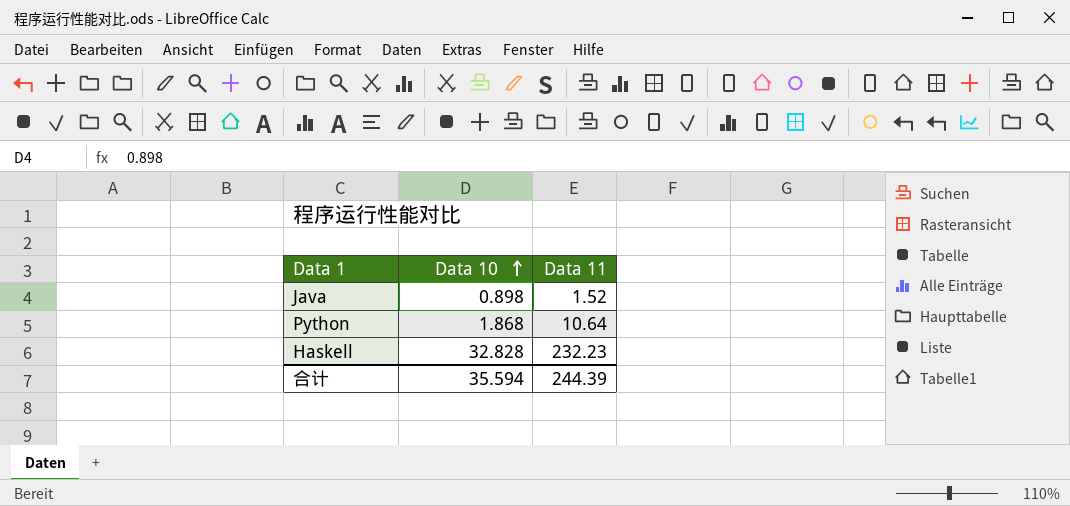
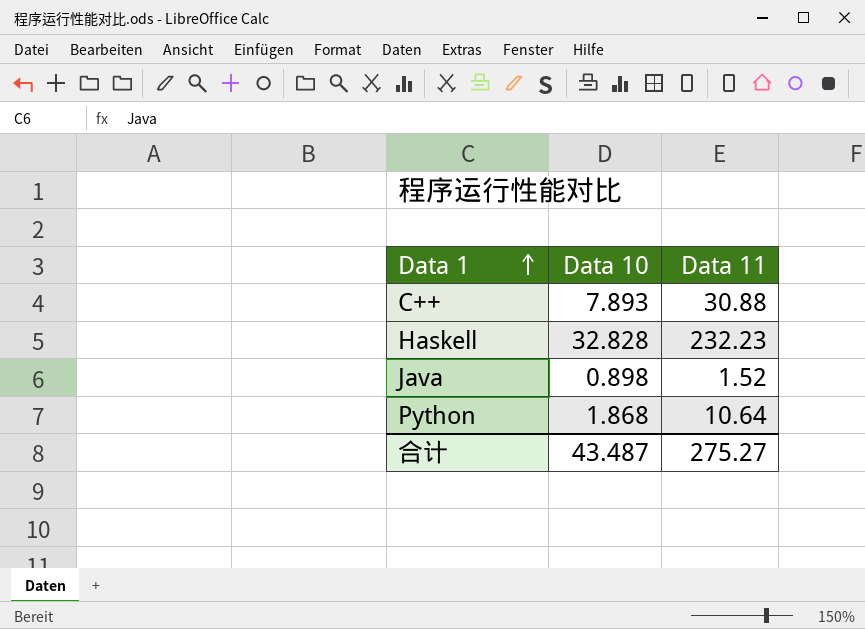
row order: Data 10 ascending -> Data 1 ascending
row C++: none -> 7.893 | 30.88
合计 | Data 10: 35.594 -> 43.487
合计 | Data 11: 244.39 -> 275.27

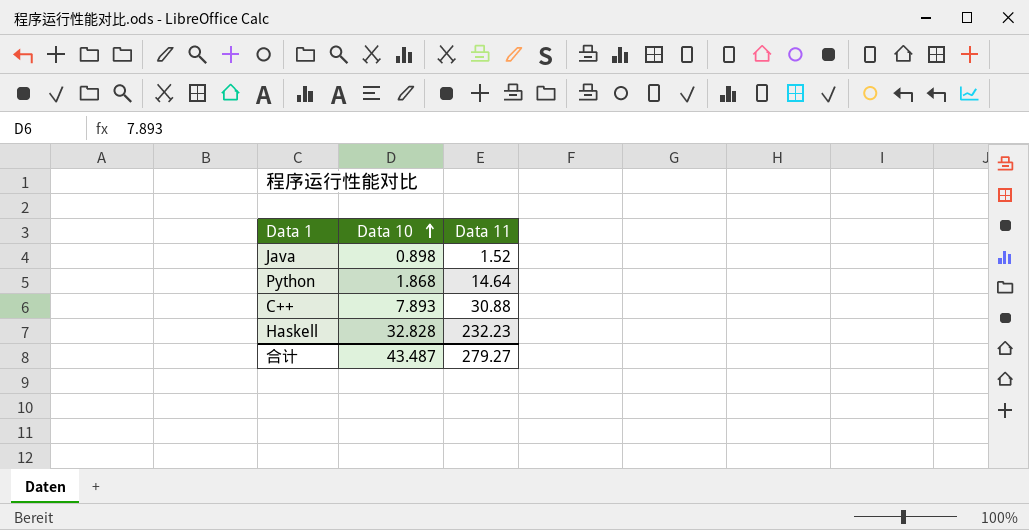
row order: Data 1 ascending -> Data 10 ascending
Python | Data 11: 10.64 -> 14.64
合计 | Data 11: 275.27 -> 279.27

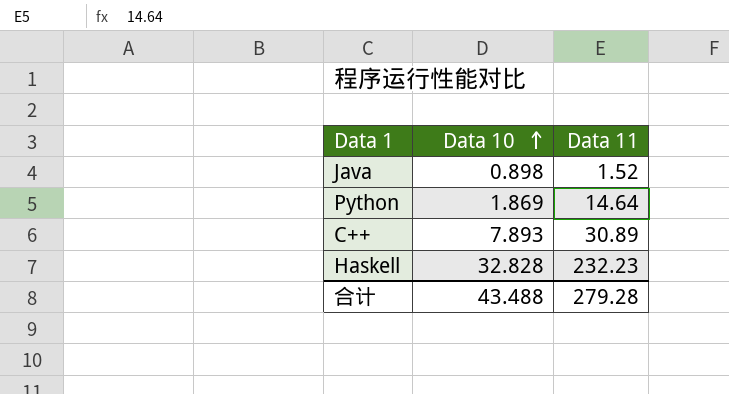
Python | Data 10: 1.868 -> 1.869
C++ | Data 11: 30.88 -> 30.89
合计 | Data 10: 43.487 -> 43.488
合计 | Data 11: 279.27 -> 279.28

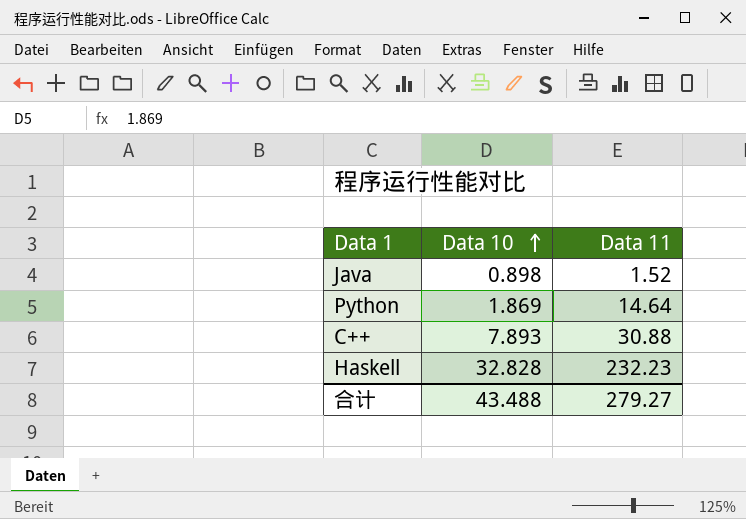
C++ | Data 11: 30.89 -> 30.88
合计 | Data 11: 279.28 -> 279.27

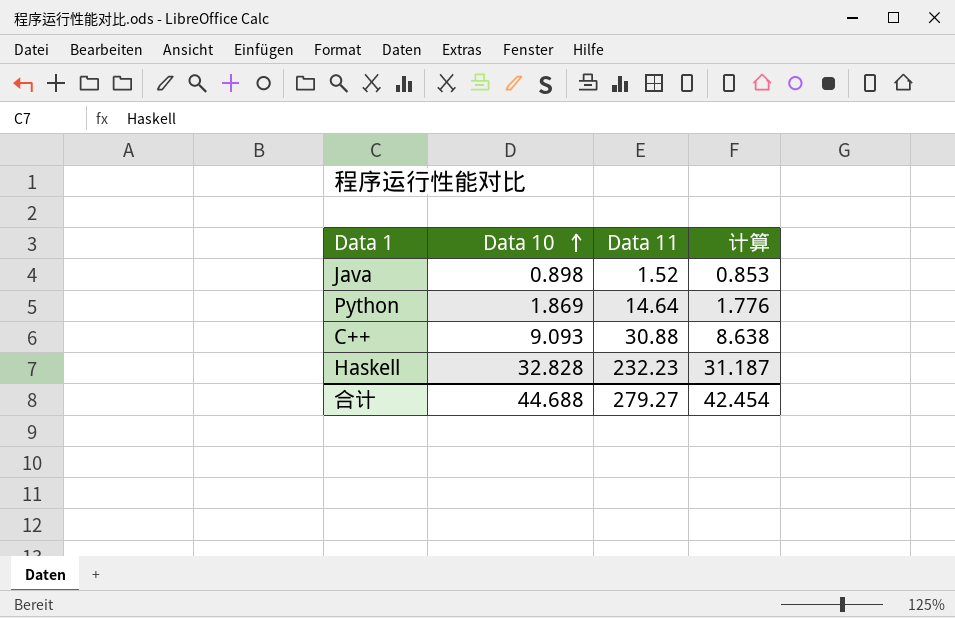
column 计算 | formula: none -> [Data 10] * 0.95
C++ | Data 10: 7.893 -> 9.093
合计 | Data 10: 43.488 -> 44.688

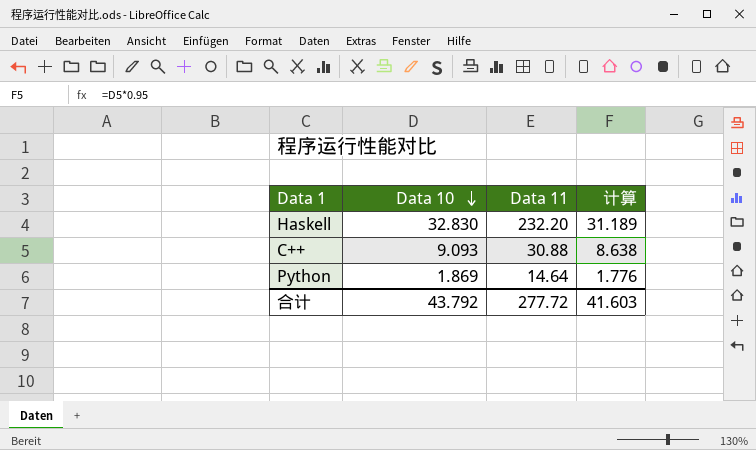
row order: Data 10 ascending -> Data 10 descending
row Java: 0.898 | 1.52 | 0.853 -> none
Haskell | Data 10: 32.828 -> 32.830
Haskell | Data 11: 232.23 -> 232.20
Haskell | 计算: 31.187 -> 31.189
合计 | Data 10: 44.688 -> 43.792
合计 | Data 11: 279.27 -> 277.72
合计 | 计算: 42.454 -> 41.603

